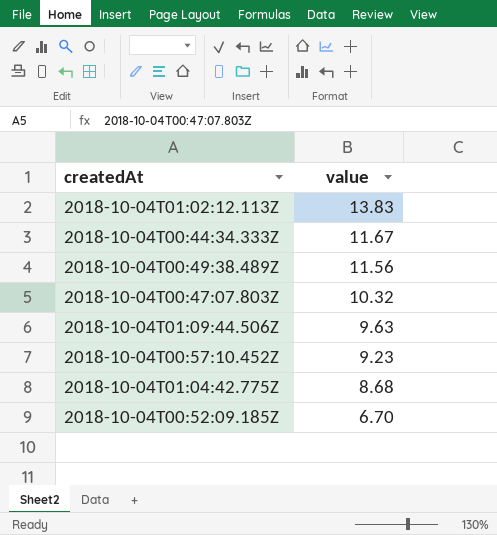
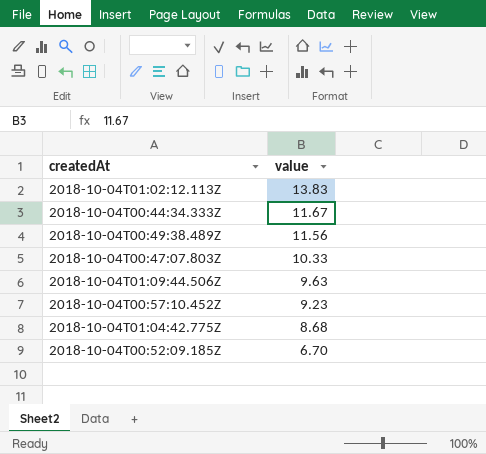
2018-10-04T00:47:07.803Z | value: 10.32 -> 10.33

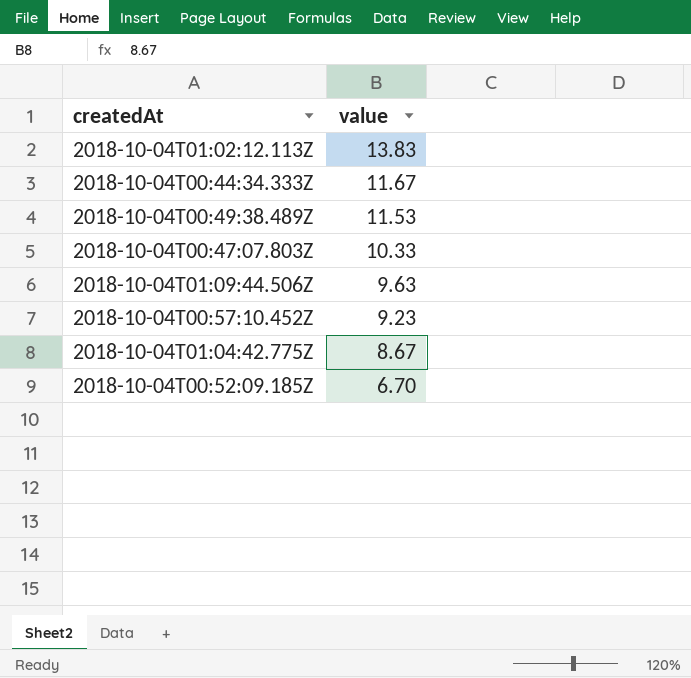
2018-10-04T00:49:38.489Z | value: 11.56 -> 11.53
2018-10-04T01:04:42.775Z | value: 8.68 -> 8.67

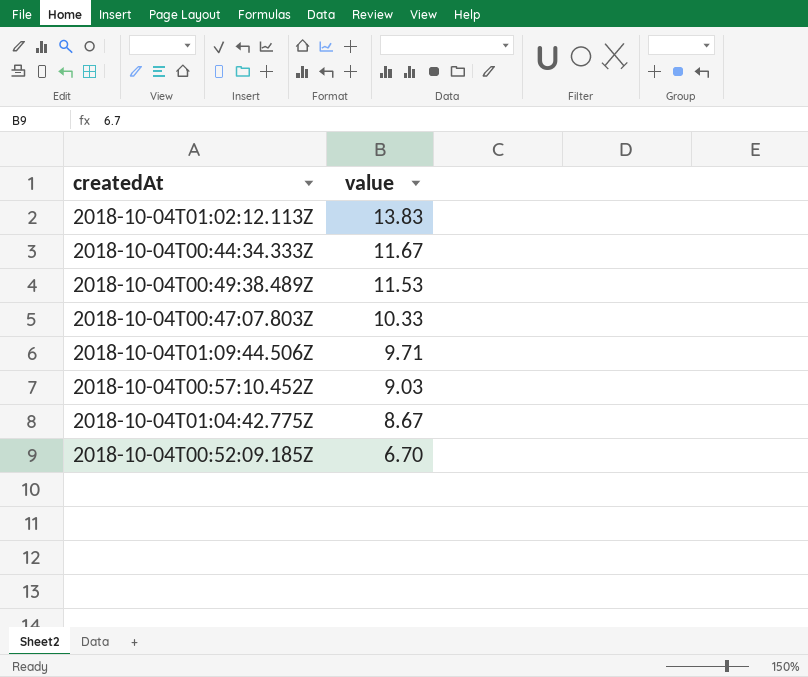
2018-10-04T01:09:44.506Z | value: 9.63 -> 9.71
2018-10-04T00:57:10.452Z | value: 9.23 -> 9.03

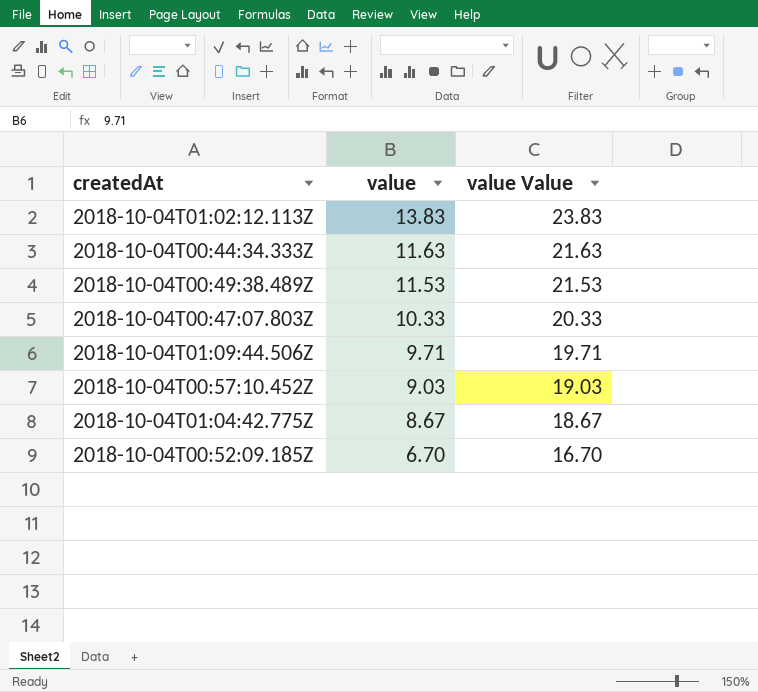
column value Value | formula: none -> [value] + 10
2018-10-04T00:44:34.333Z | value: 11.67 -> 11.63

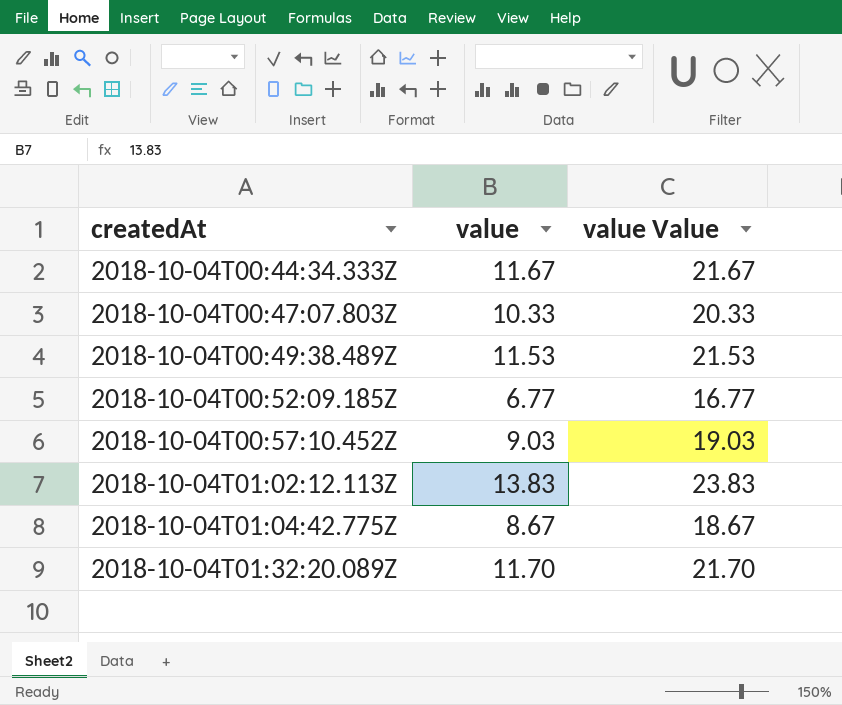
row order: value descending -> createdAt ascending
row 2018-10-04T01:09:44.506Z: 9.71 | 19.71 -> none
2018-10-04T00:44:34.333Z | value: 11.63 -> 11.67
2018-10-04T00:44:34.333Z | value Value: 21.63 -> 21.67
2018-10-04T00:52:09.185Z | value: 6.70 -> 6.77
2018-10-04T00:52:09.185Z | value Value: 16.70 -> 16.77
row 2018-10-04T01:32:20.089Z: none -> 11.70 | 21.70

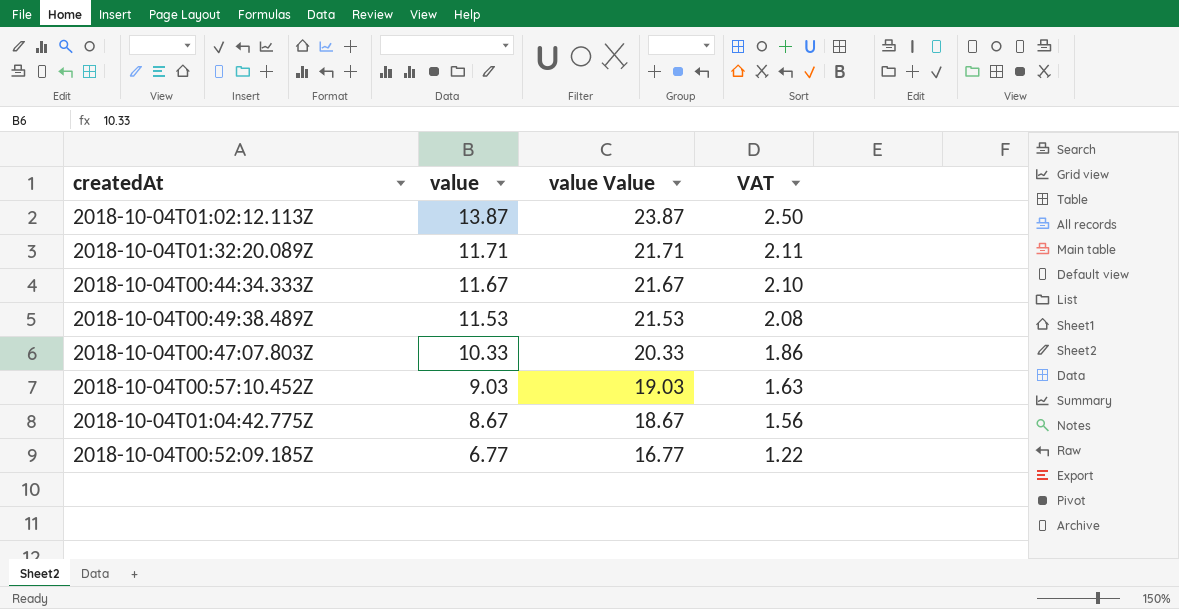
row order: createdAt ascending -> value descending
column VAT | formula: none -> [value] * 0.18
2018-10-04T01:02:12.113Z | value: 13.83 -> 13.87
2018-10-04T01:02:12.113Z | value Value: 23.83 -> 23.87
2018-10-04T01:32:20.089Z | value: 11.70 -> 11.71
2018-10-04T01:32:20.089Z | value Value: 21.70 -> 21.71

